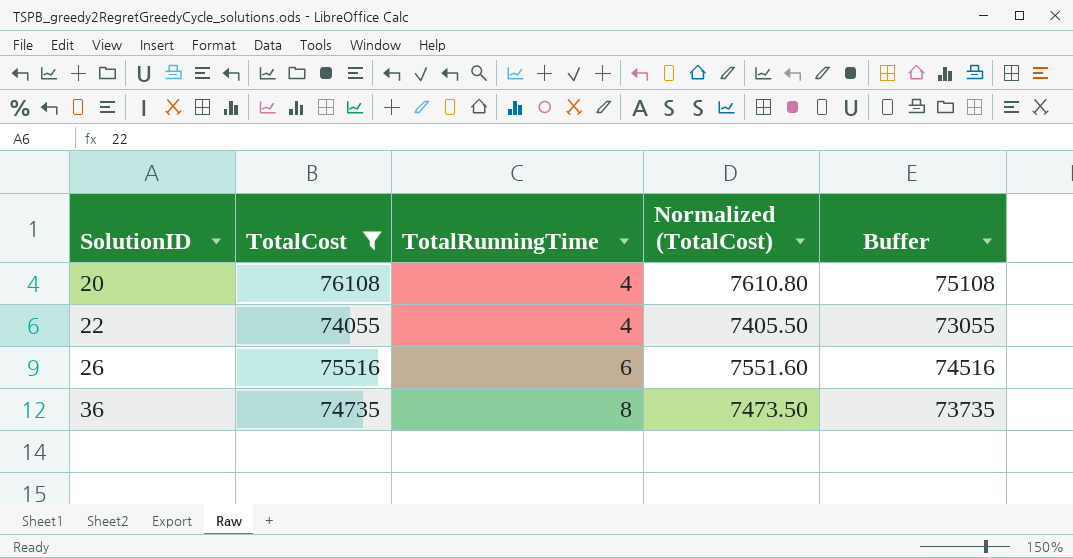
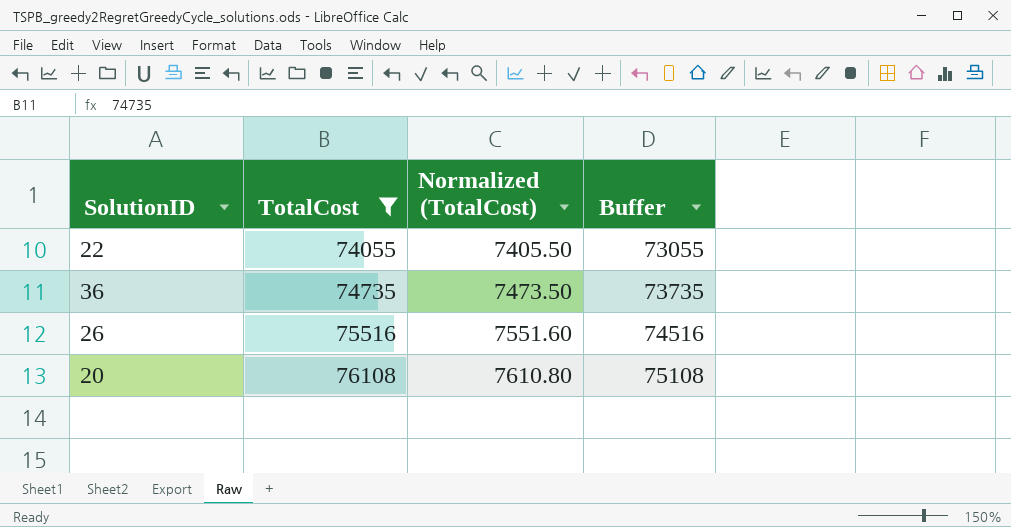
row order: SolutionID ascending -> TotalCost ascending
column TotalRunningTime | position: 3 -> none

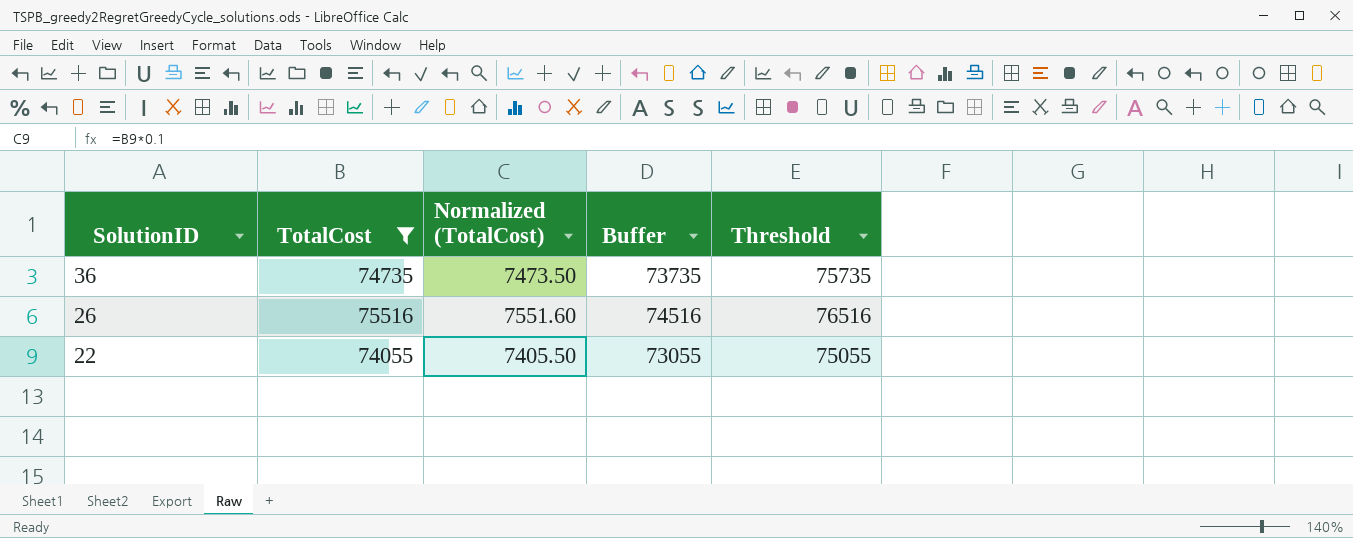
row order: TotalCost ascending -> SolutionID descending
column Threshold | formula: none -> [TotalCost] + 1000
row 20: 76108 | 7610.80 | 75108 -> none

